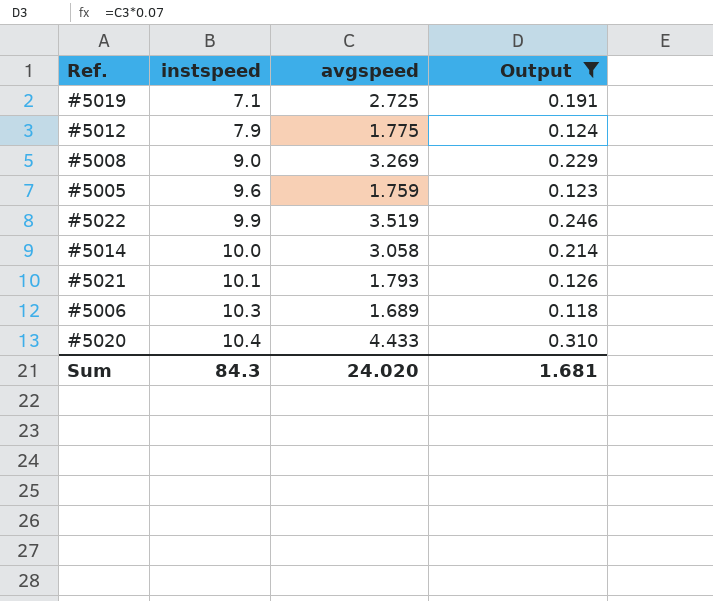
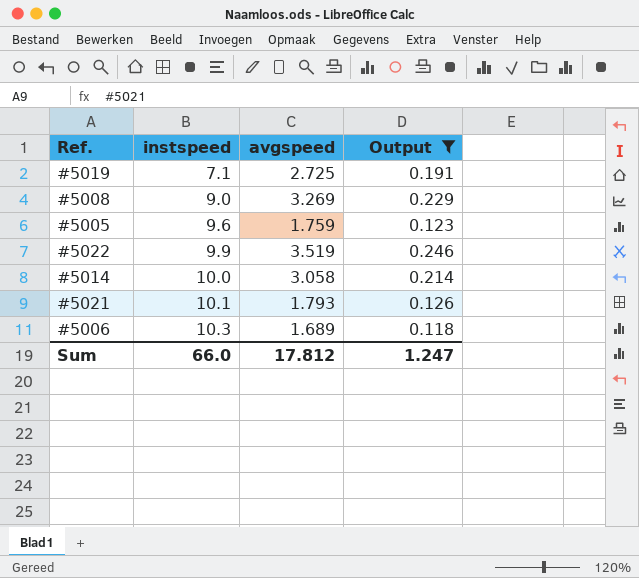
row #5012: 7.9 | 1.775 | 0.124 -> none
row #5020: 10.4 | 4.433 | 0.310 -> none
Sum | instspeed: 84.3 -> 66.0
Sum | avgspeed: 24.020 -> 17.812
Sum | Output: 1.681 -> 1.247

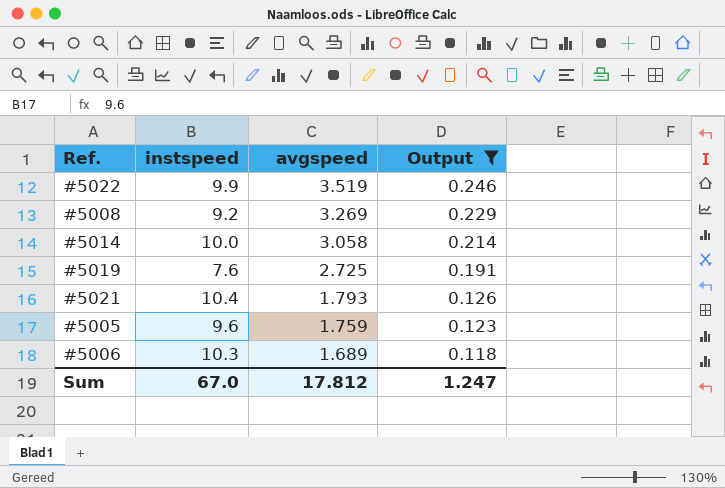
row order: instspeed ascending -> avgspeed descending
#5008 | instspeed: 9.0 -> 9.2
#5019 | instspeed: 7.1 -> 7.6
#5021 | instspeed: 10.1 -> 10.4
Sum | instspeed: 66.0 -> 67.0

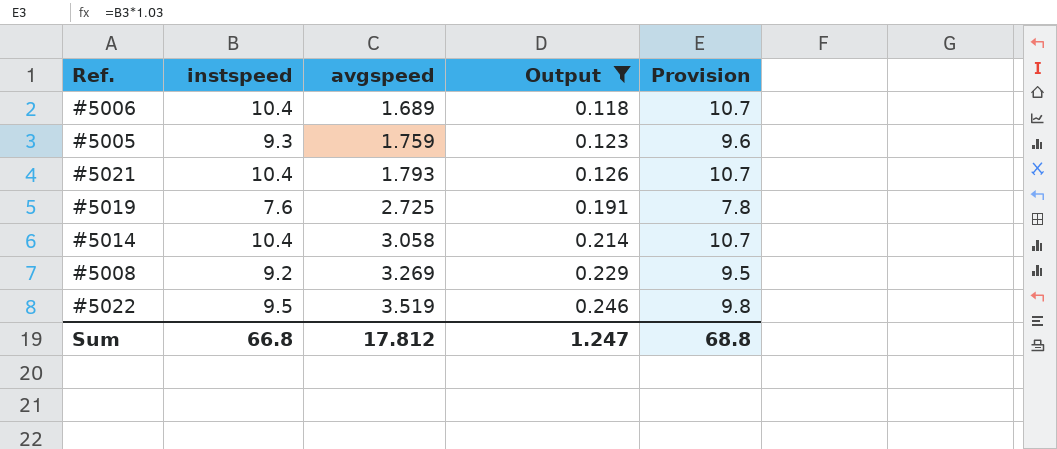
row order: avgspeed descending -> avgspeed ascending
column Provision | formula: none -> [instspeed] * 1.03
#5006 | instspeed: 10.3 -> 10.4
#5005 | instspeed: 9.6 -> 9.3
#5014 | instspeed: 10.0 -> 10.4
#5022 | instspeed: 9.9 -> 9.5
Sum | instspeed: 67.0 -> 66.8

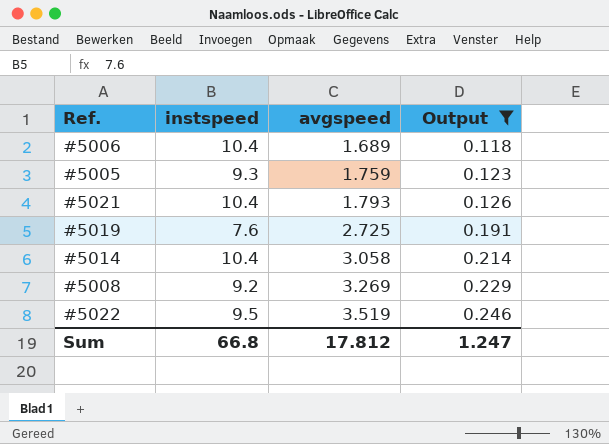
column Provision | formula: [instspeed] * 1.03 -> none

